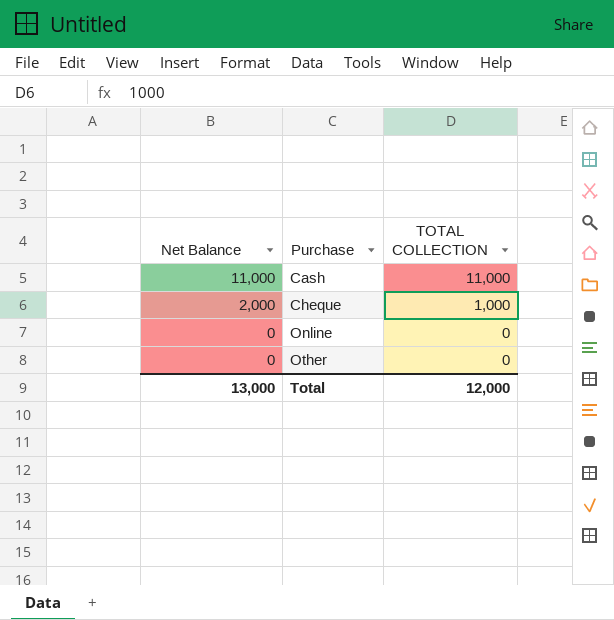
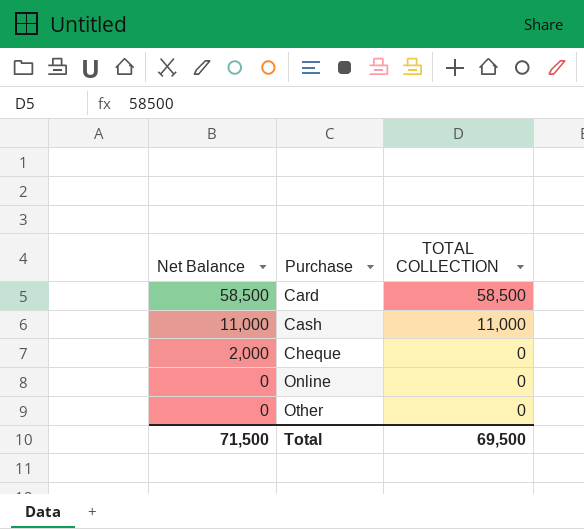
row Card: none -> 58,500 | 58,500
Cheque | TOTAL COLLECTION: 1,000 -> 0
Total | Net Balance: 13,000 -> 71,500
Total | TOTAL COLLECTION: 12,000 -> 69,500

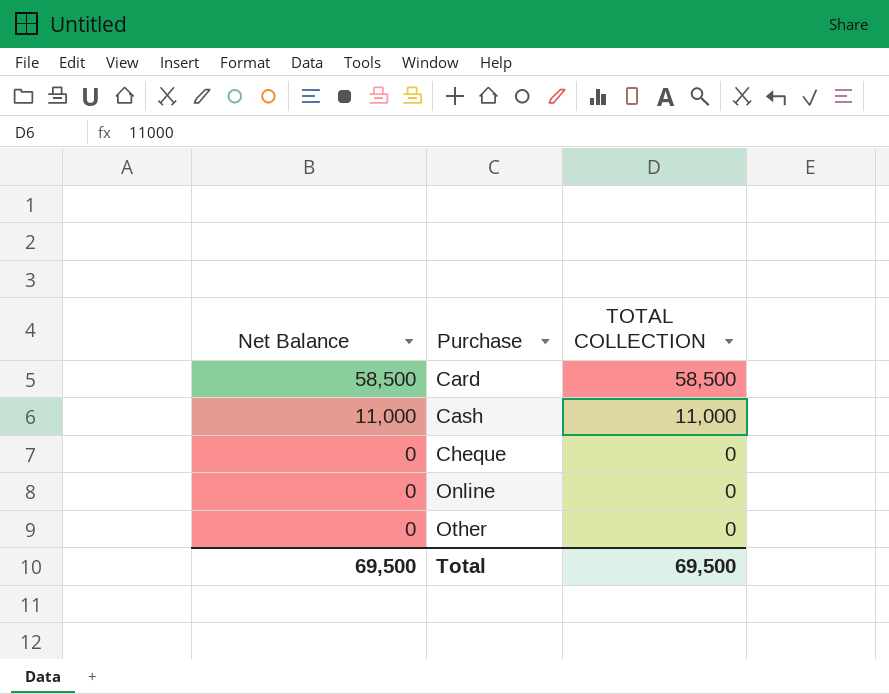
Cheque | Net Balance: 2,000 -> 0
Total | Net Balance: 71,500 -> 69,500

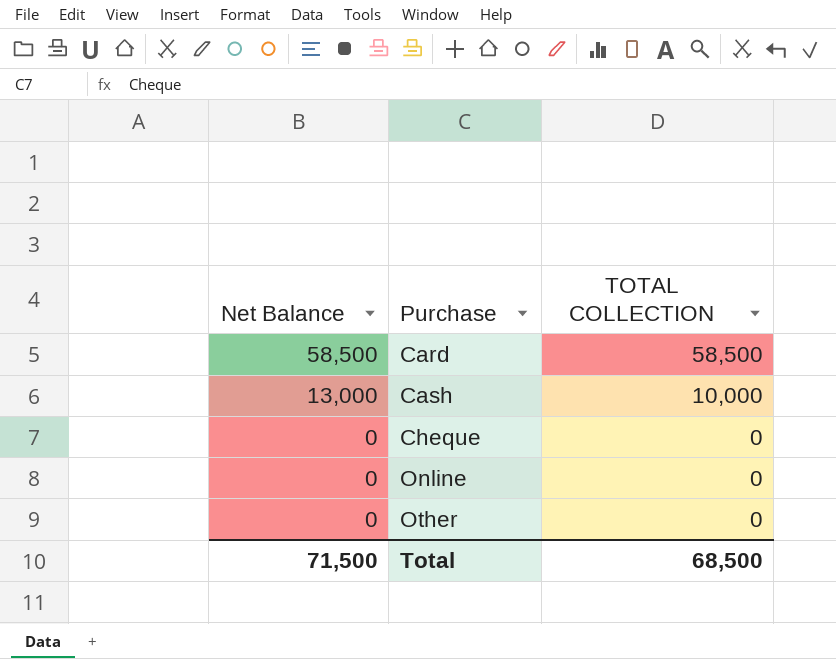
Cash | Net Balance: 11,000 -> 13,000
Cash | TOTAL COLLECTION: 11,000 -> 10,000
Total | Net Balance: 69,500 -> 71,500
Total | TOTAL COLLECTION: 69,500 -> 68,500

